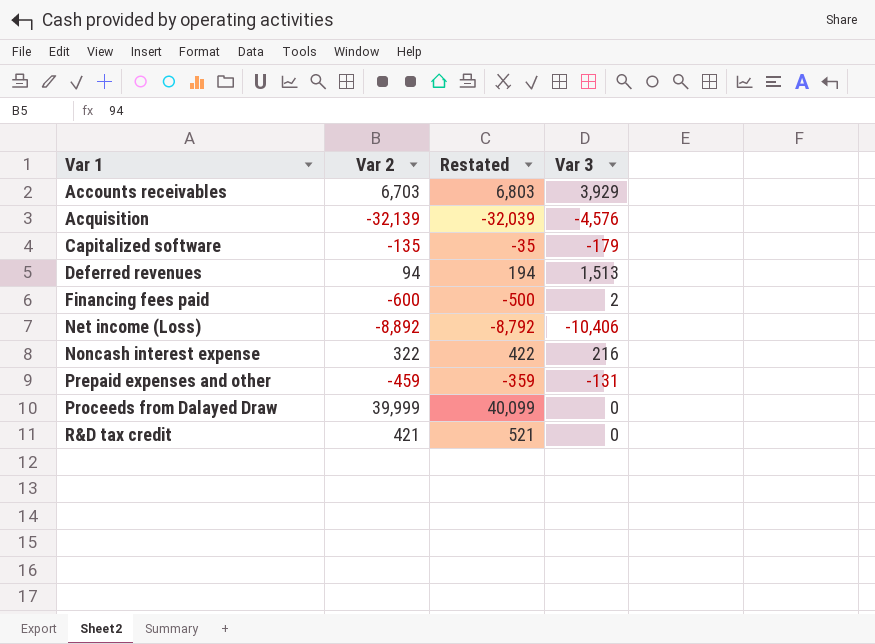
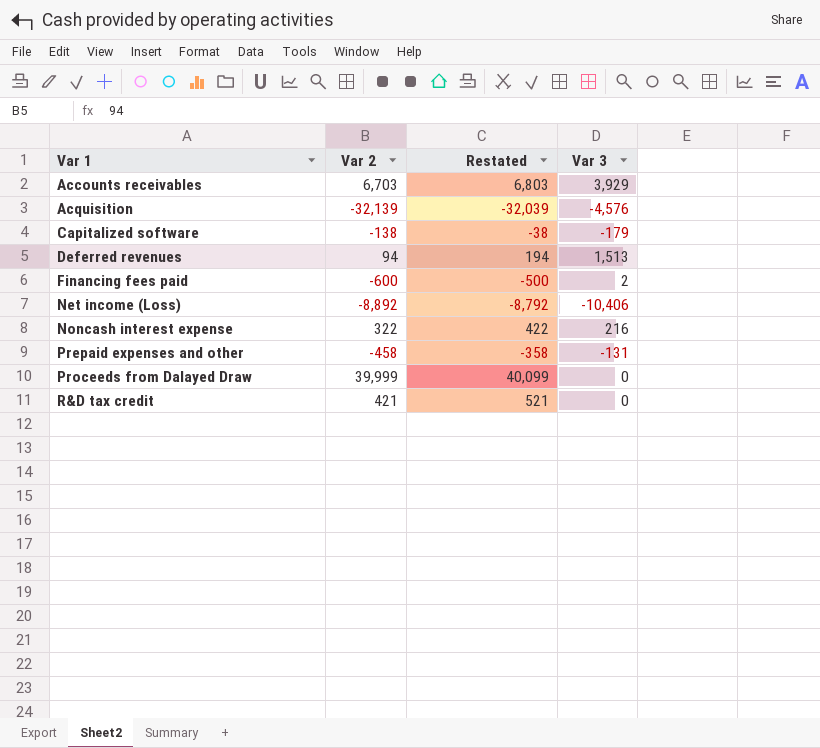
Capitalized software | Var 2: -135 -> -138
Capitalized software | Restated: -35 -> -38
Prepaid expenses and other | Var 2: -459 -> -458
Prepaid expenses and other | Restated: -359 -> -358

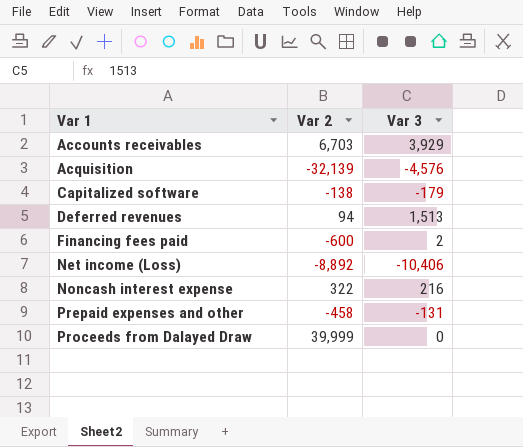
column Restated | formula: [Var 2] + 100 -> none
row R&D tax credit: 421 | 521 | 0 -> none

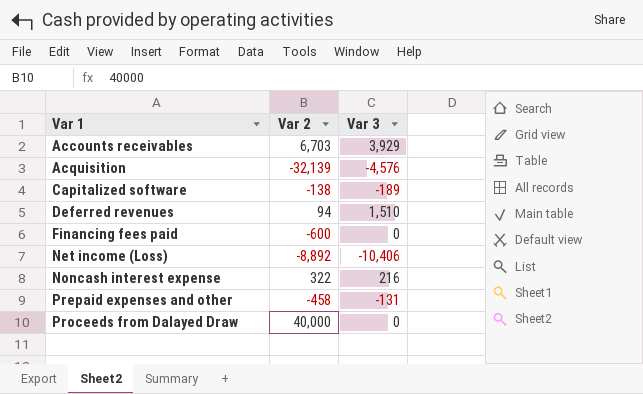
Capitalized software | Var 3: -179 -> -189
Deferred revenues | Var 3: 1,513 -> 1,510
Financing fees paid | Var 3: 2 -> 0
Proceeds from Dalayed Draw | Var 2: 39,999 -> 40,000

